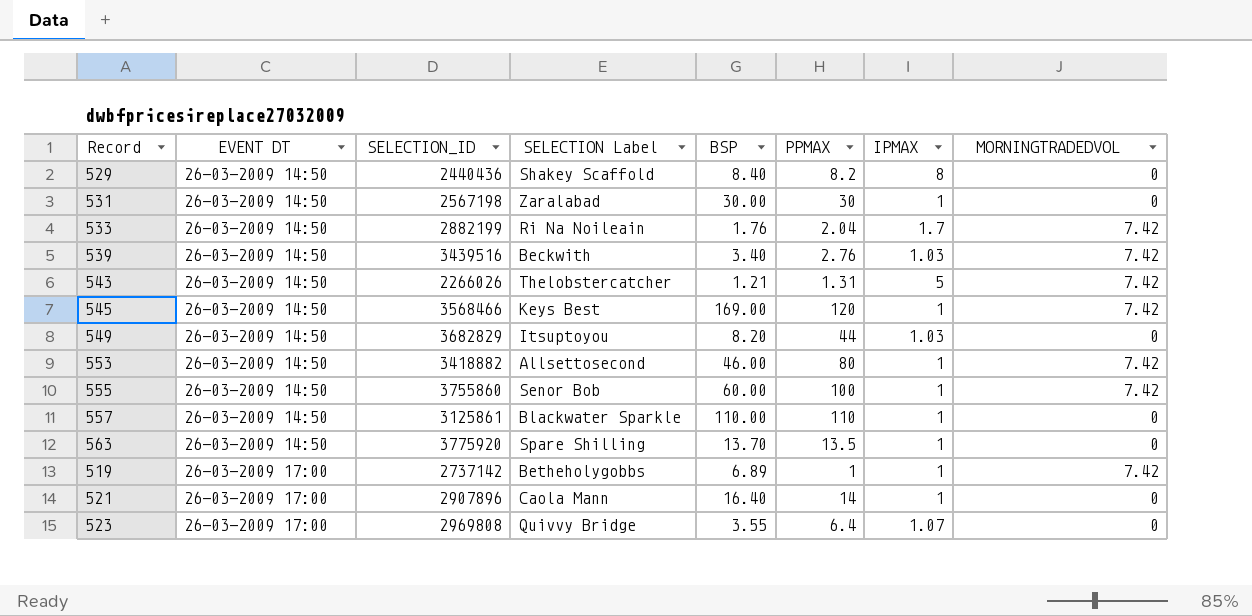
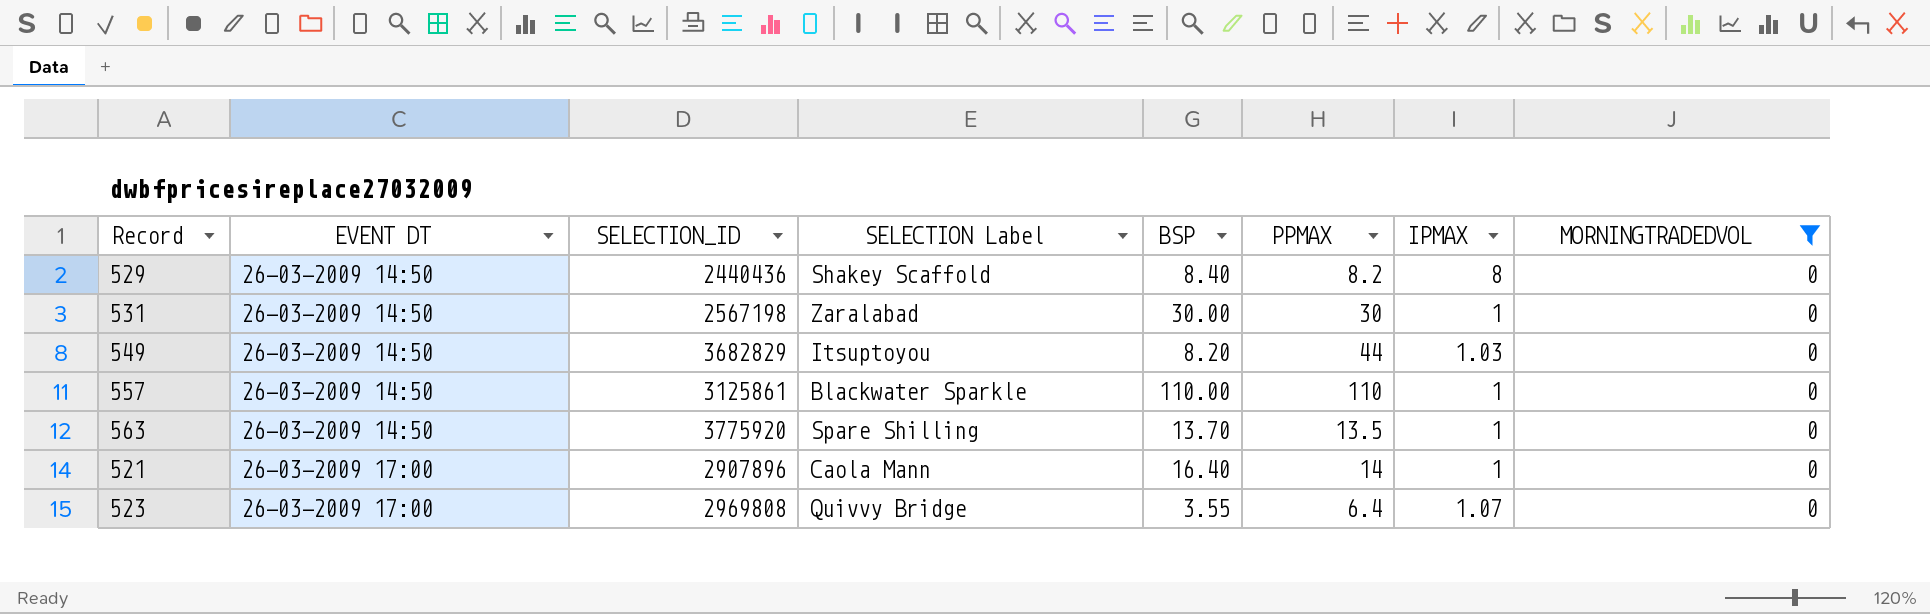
filter: none -> MORNINGTRADEDVOL = 0

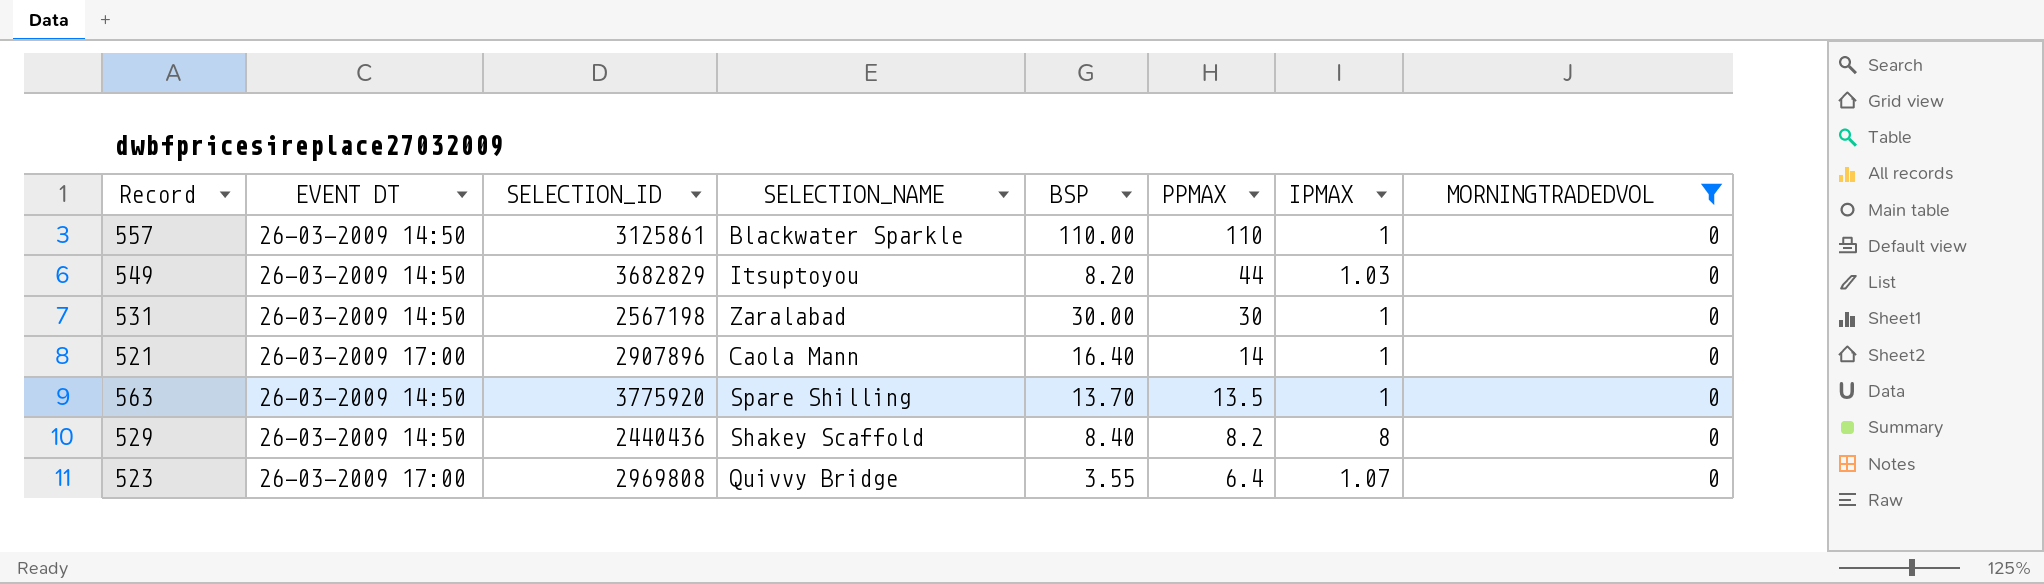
row order: EVENT DT ascending -> PPMAX descending
column name: SELECTION Label -> SELECTION_NAME

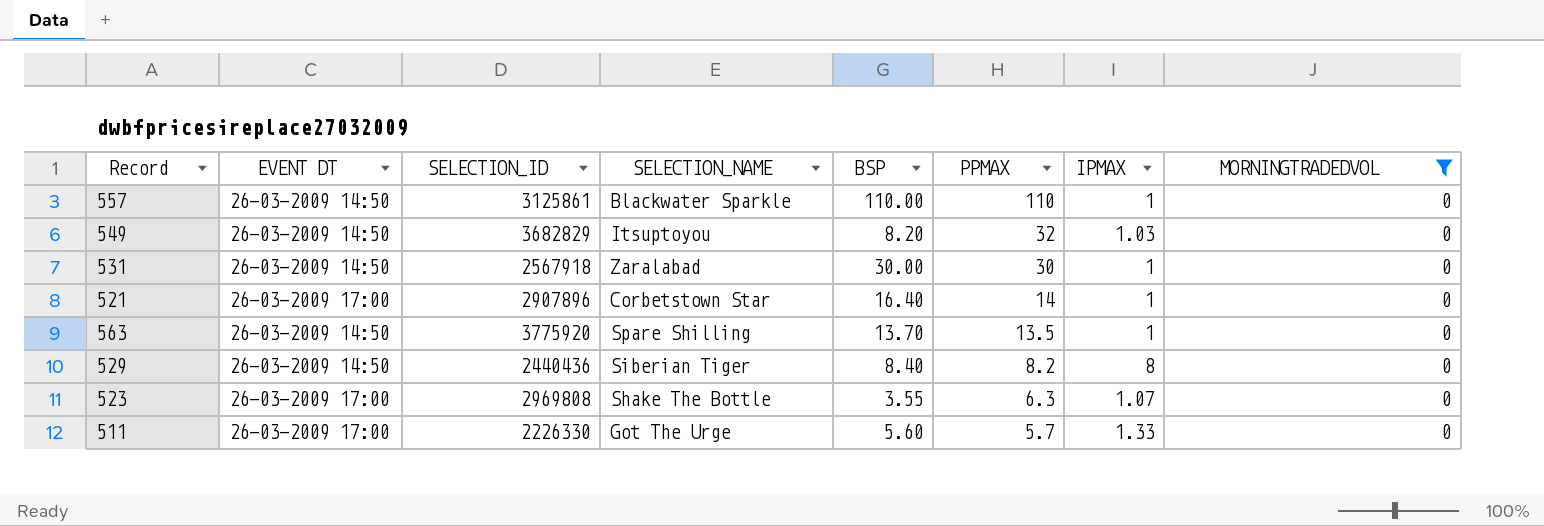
549 | PPMAX: 44 -> 32
531 | SELECTION_ID: 2567198 -> 2567918
521 | SELECTION_NAME: Caola Mann -> Corbetstown Star
529 | SELECTION_NAME: Shakey Scaffold -> Siberian Tiger
523 | SELECTION_NAME: Quivvy Bridge -> Shake The Bottle
523 | PPMAX: 6.4 -> 6.3
row 511: none -> 26-03-2009 17:00 | 2226330 | Got The Urge | 5.60 | 5.7 | 1.33 | 0

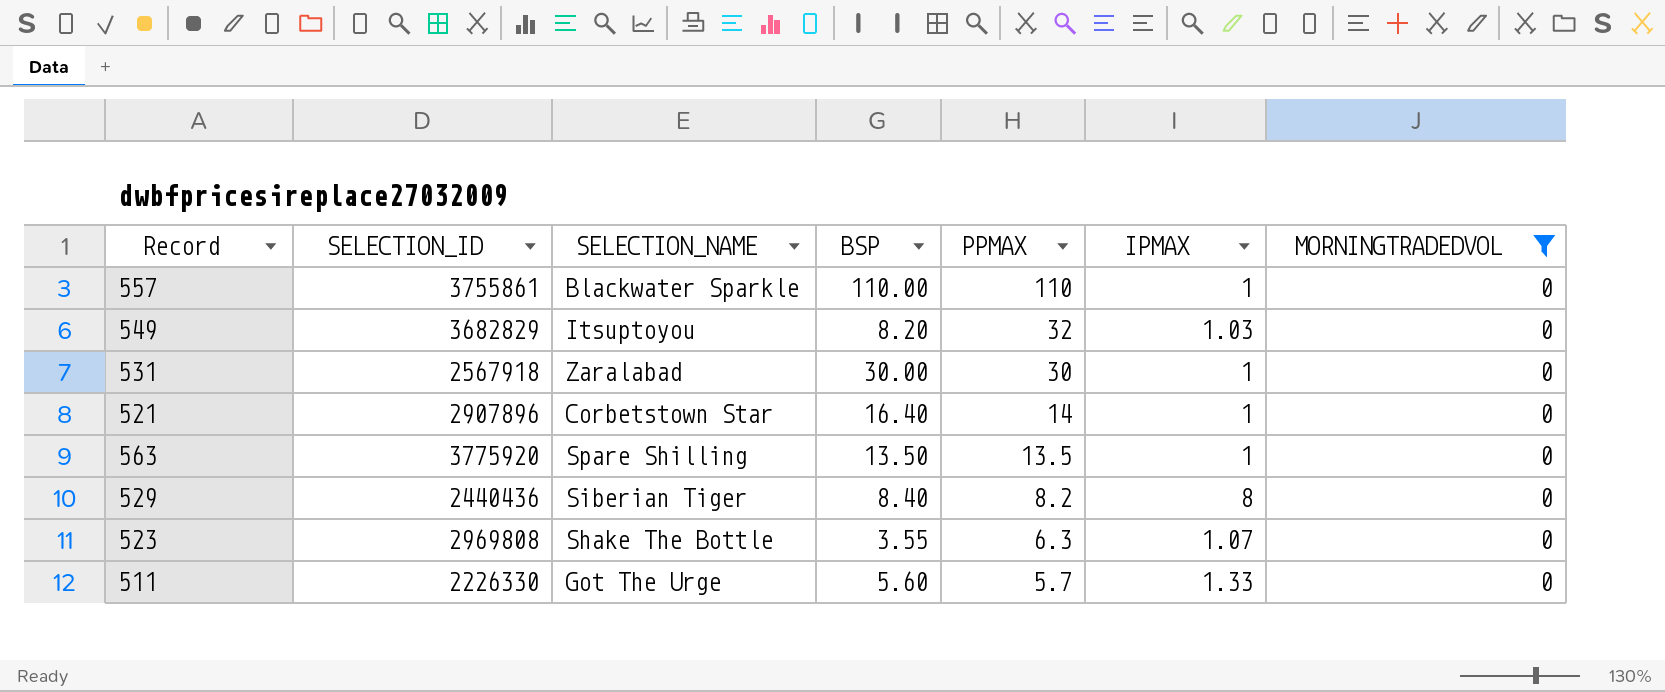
column EVENT DT | position: 2 -> none
557 | SELECTION_ID: 3125861 -> 3755861
563 | BSP: 13.70 -> 13.50

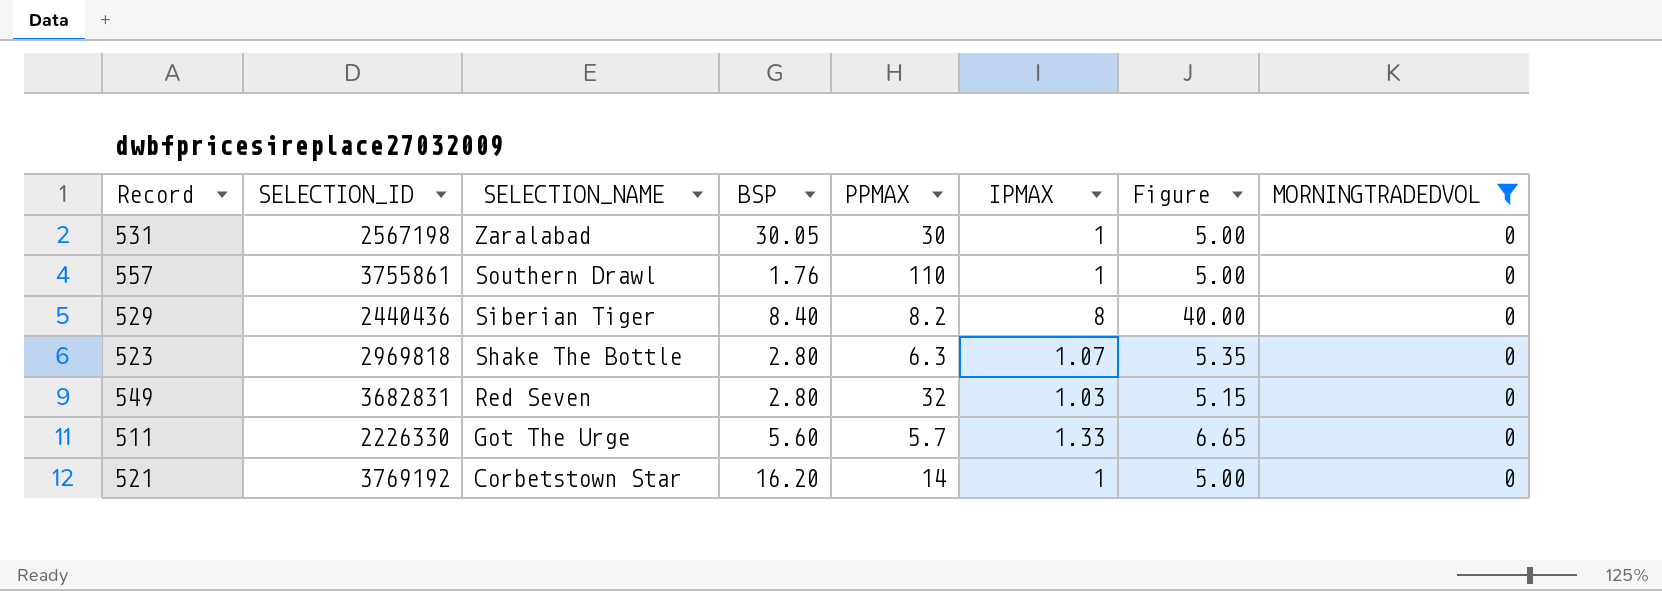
row order: PPMAX descending -> SELECTION_NAME descending
column Figure | formula: none -> [IPMAX] * 5
row 563: 3775920 | Spare Shilling | 13.50 | 13.5 | 1 | 0 -> none
531 | SELECTION_ID: 2567918 -> 2567198
531 | BSP: 30.00 -> 30.05
557 | SELECTION_NAME: Blackwater Sparkle -> Southern Drawl
557 | BSP: 110.00 -> 1.76
523 | SELECTION_ID: 2969808 -> 2969818
523 | BSP: 3.55 -> 2.80
549 | SELECTION_ID: 3682829 -> 3682831
549 | SELECTION_NAME: Itsuptoyou -> Red Seven
549 | BSP: 8.20 -> 2.80
521 | SELECTION_ID: 2907896 -> 3769192
521 | BSP: 16.40 -> 16.20

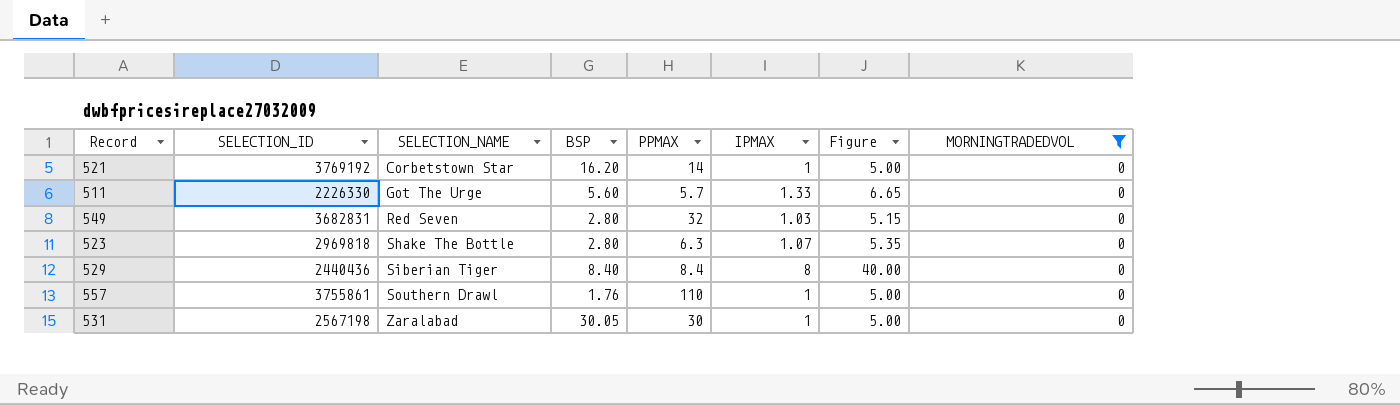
row order: SELECTION_NAME descending -> SELECTION_NAME ascending
529 | PPMAX: 8.2 -> 8.4

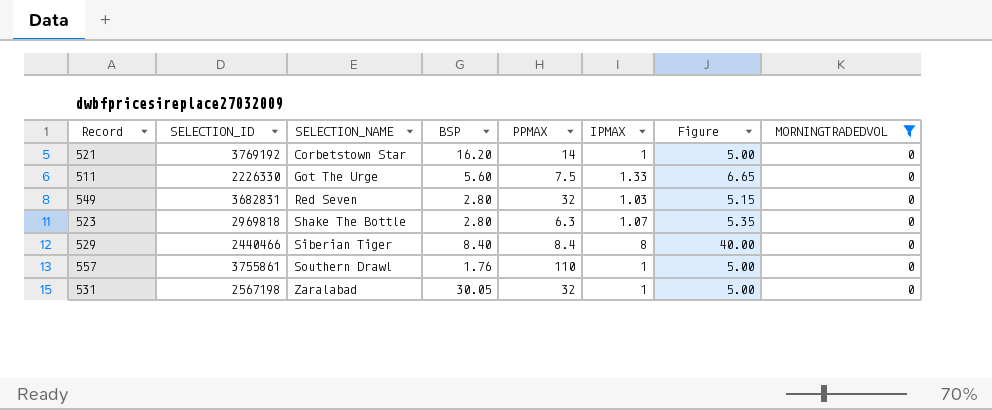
511 | PPMAX: 5.7 -> 7.5
529 | SELECTION_ID: 2440436 -> 2440466
531 | PPMAX: 30 -> 32

